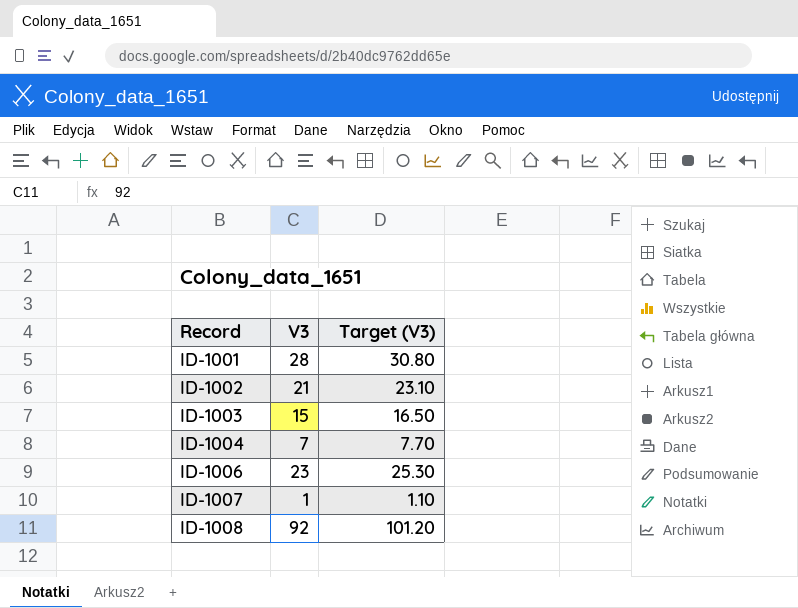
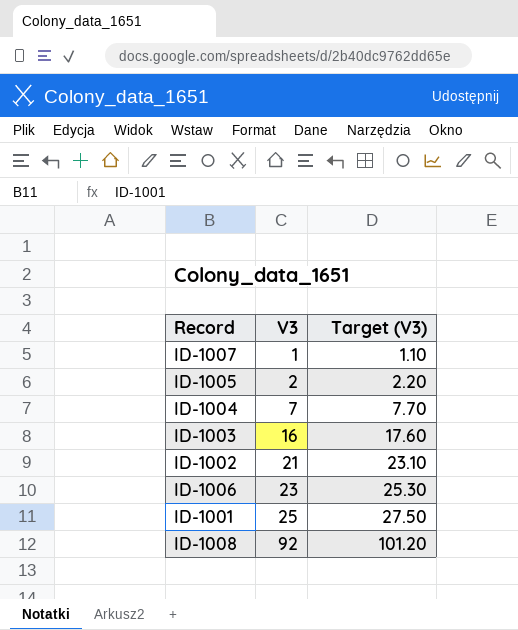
row order: Record ascending -> V3 ascending
row ID-1005: none -> 2 | 2.20
ID-1003 | V3: 15 -> 16
ID-1003 | Target (V3): 16.50 -> 17.60
ID-1001 | V3: 28 -> 25
ID-1001 | Target (V3): 30.80 -> 27.50

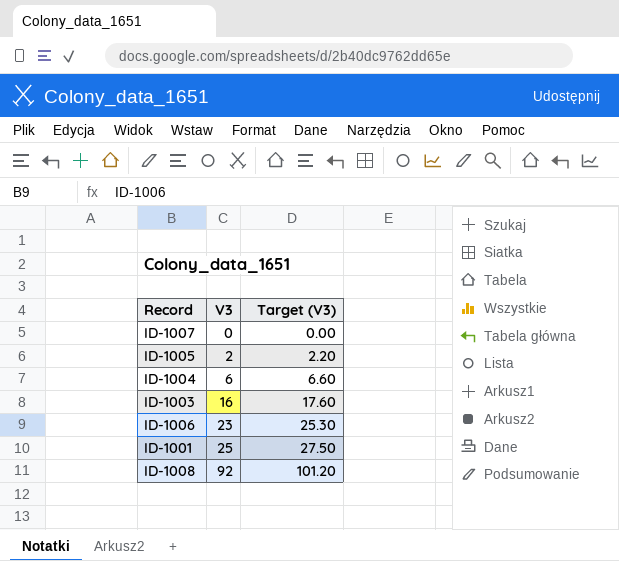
row ID-1002: 21 | 23.10 -> none
ID-1007 | V3: 1 -> 0
ID-1007 | Target (V3): 1.10 -> 0.00
ID-1004 | V3: 7 -> 6
ID-1004 | Target (V3): 7.70 -> 6.60

